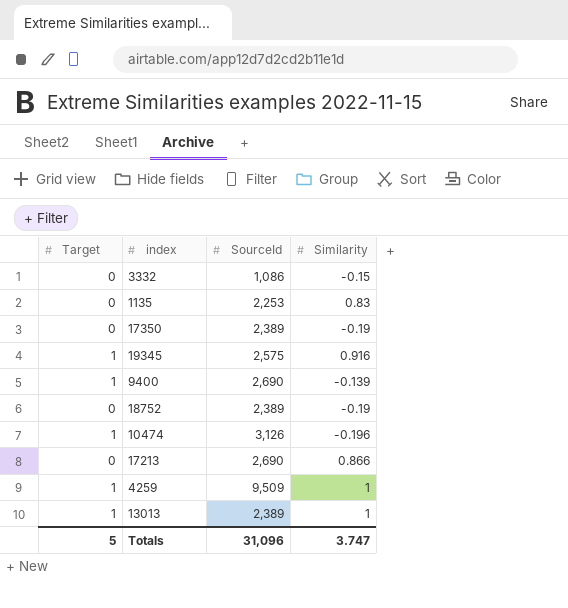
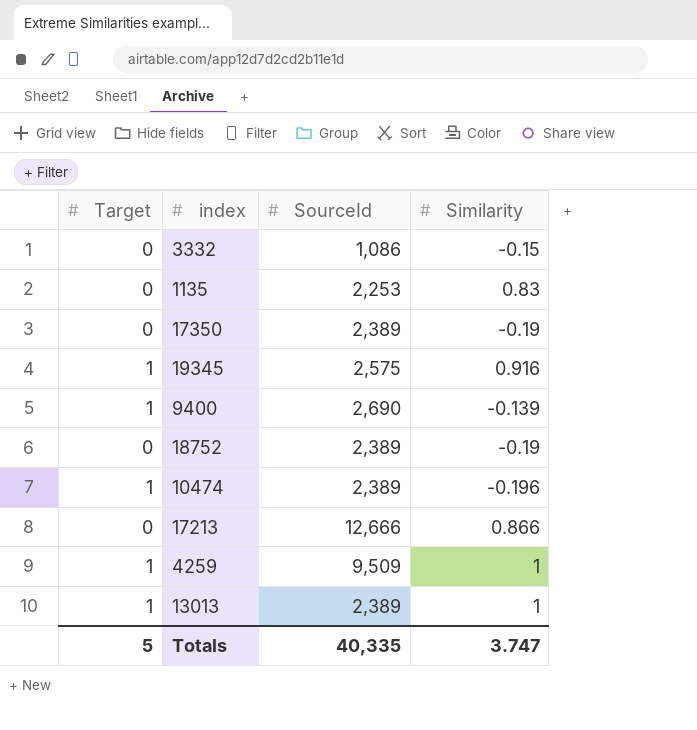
10474 | SourceId: 3,126 -> 2,389
17213 | SourceId: 2,690 -> 12,666
Totals | SourceId: 31,096 -> 40,335

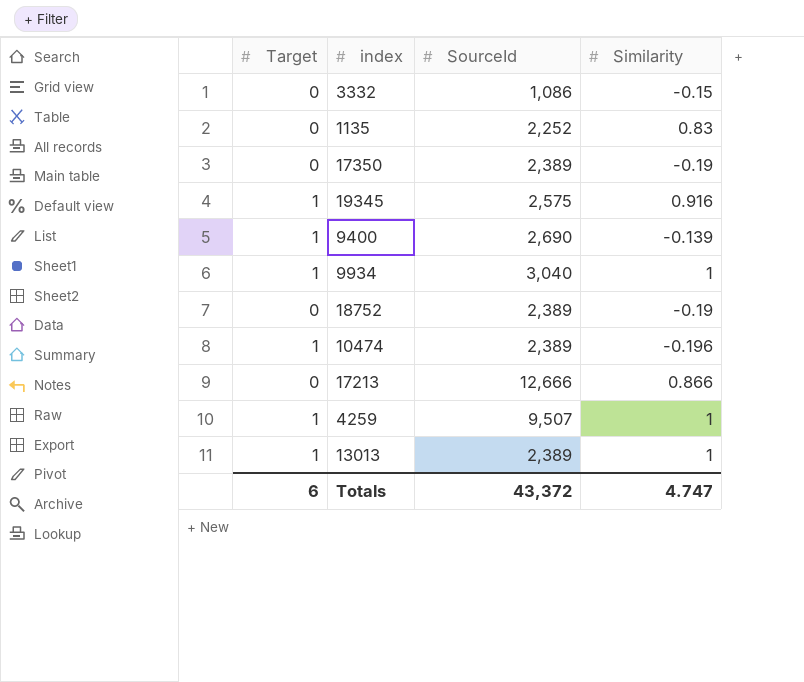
1135 | SourceId: 2,253 -> 2,252
row 9934: none -> 1 | 3,040 | 1
4259 | SourceId: 9,509 -> 9,507
Totals | Target: 5 -> 6
Totals | SourceId: 40,335 -> 43,372
Totals | Similarity: 3.747 -> 4.747

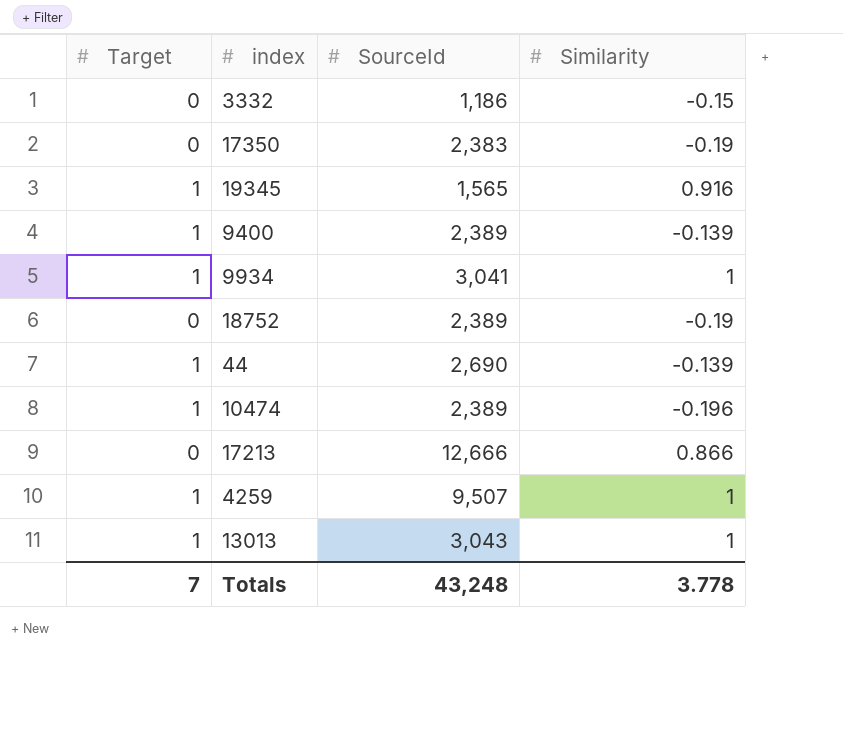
row 1135: 0 | 2,252 | 0.83 -> none
3332 | SourceId: 1,086 -> 1,186
17350 | SourceId: 2,389 -> 2,383
19345 | SourceId: 2,575 -> 1,565
9400 | SourceId: 2,690 -> 2,389
9934 | SourceId: 3,040 -> 3,041
row 44: none -> 1 | 2,690 | -0.139
13013 | SourceId: 2,389 -> 3,043
Totals | Target: 6 -> 7
Totals | SourceId: 43,372 -> 43,248
Totals | Similarity: 4.747 -> 3.778

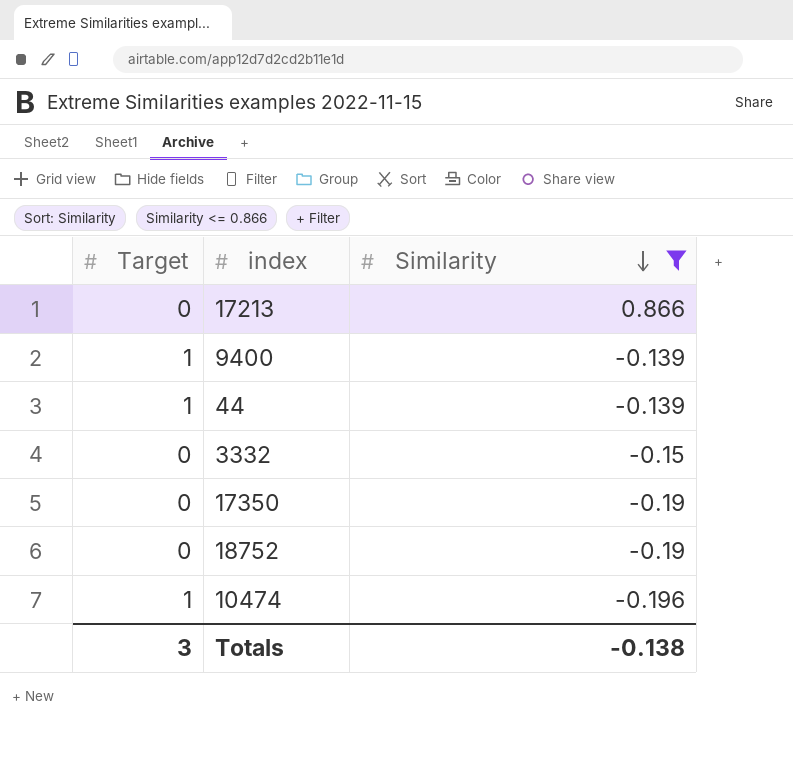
filter: none -> Similarity <= 0.866
row order: none -> Similarity descending
column SourceId | position: 3 -> none
Totals | Target: 7 -> 3
Totals | Similarity: 3.778 -> -0.138

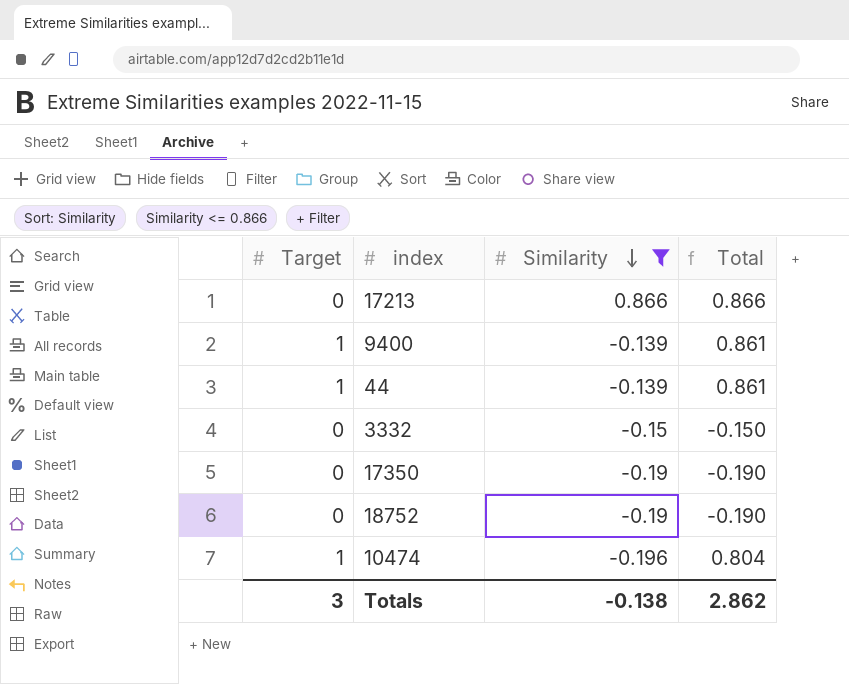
column Total | formula: none -> [Target] + [Similarity]

